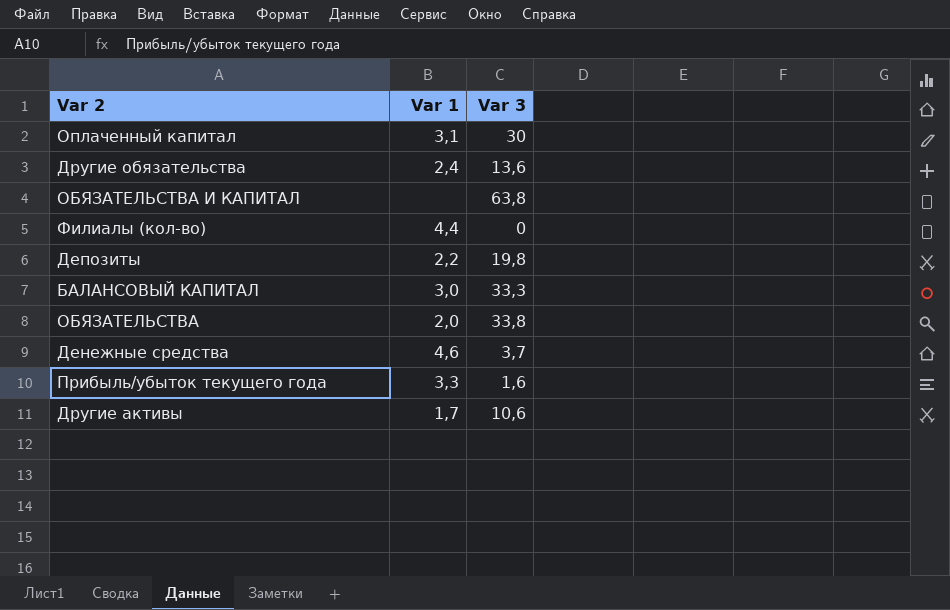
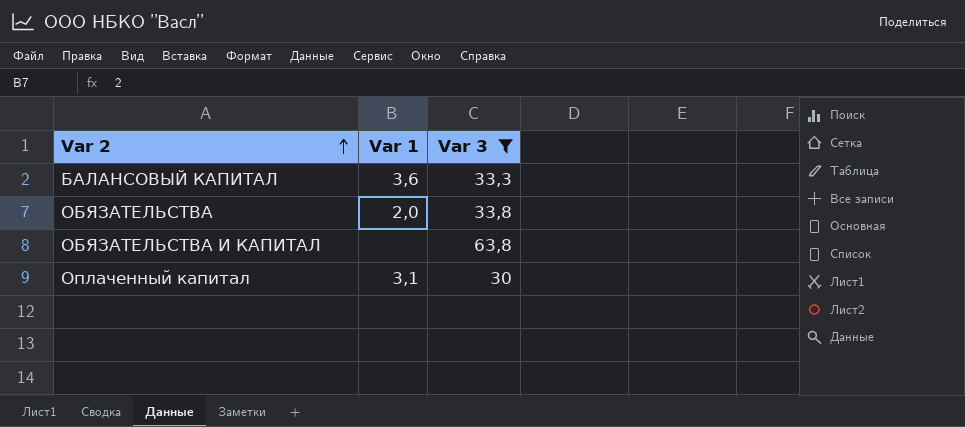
filter: none -> Var 3 >= 30
row order: none -> Var 2 ascending
БАЛАНСОВЫЙ КАПИТАЛ | Var 1: 3,0 -> 3,6

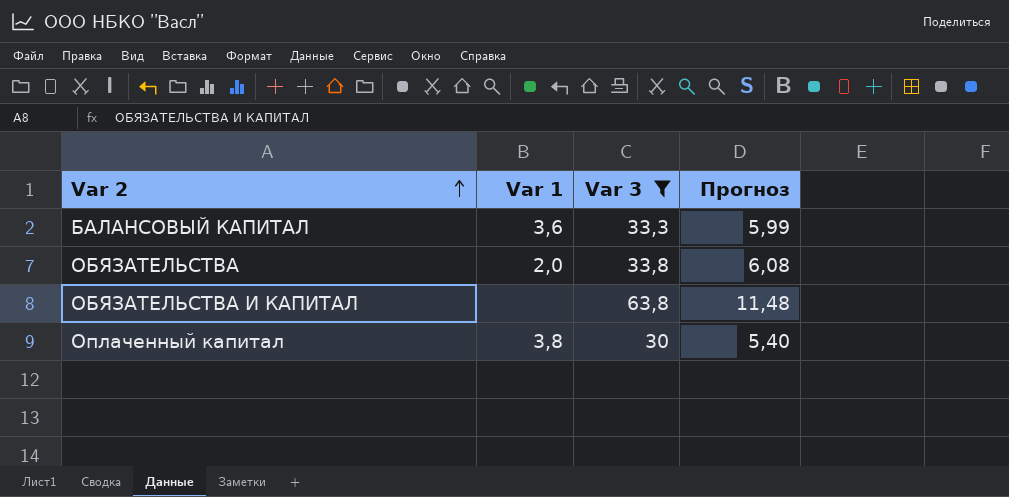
column Прогноз | formula: none -> [Var 3] * 0,18
Оплаченный капитал | Var 1: 3,1 -> 3,8

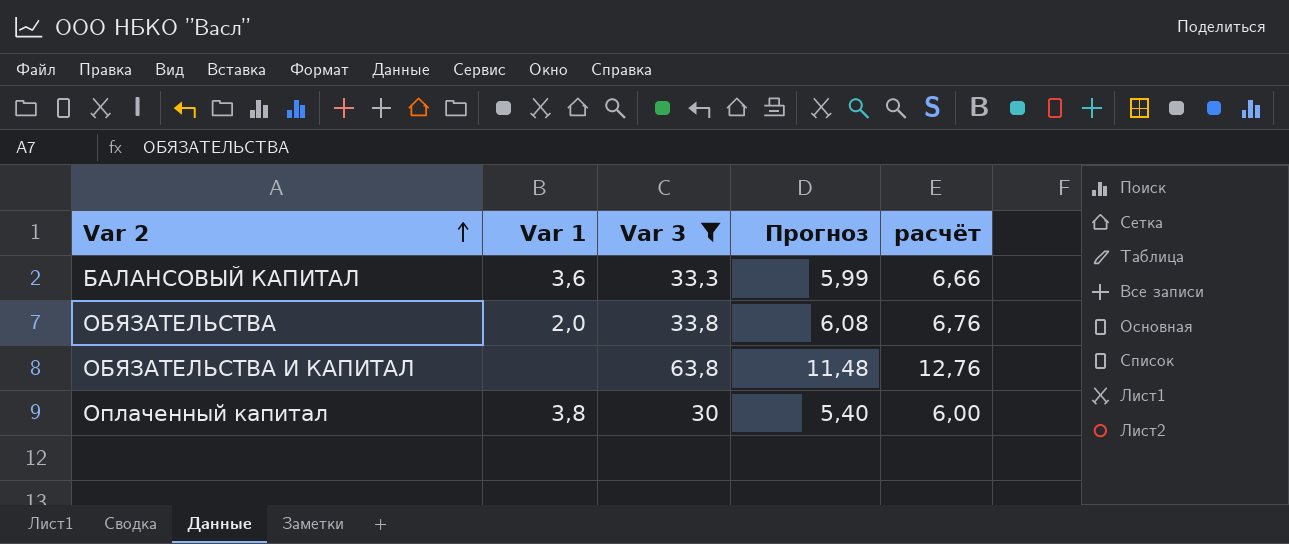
column расчёт | formula: none -> [Var 3] * 0,2

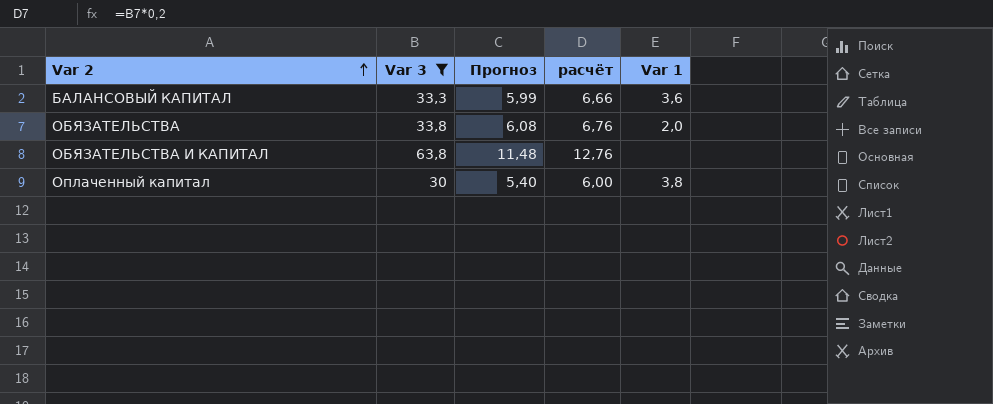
column Var 1 | position: 2 -> 5

